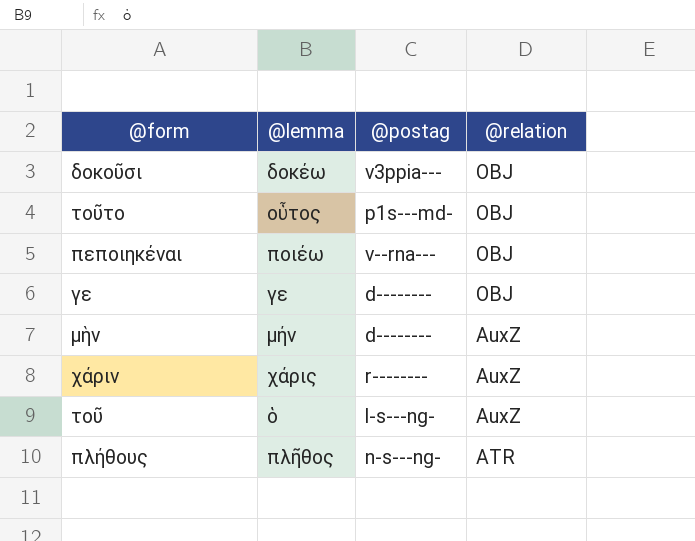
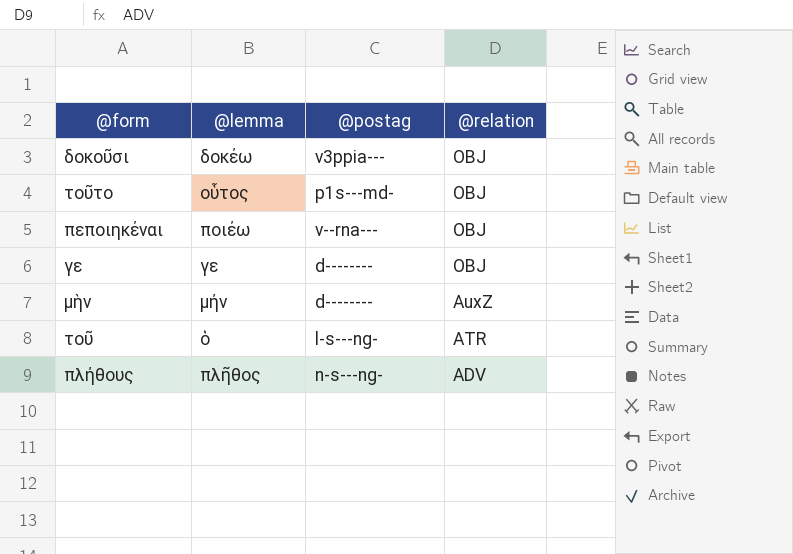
row χάριν: χάρις | r-------- | AuxZ -> none
τοῦ | @relation: AuxZ -> ATR
πλήθους | @relation: ATR -> ADV

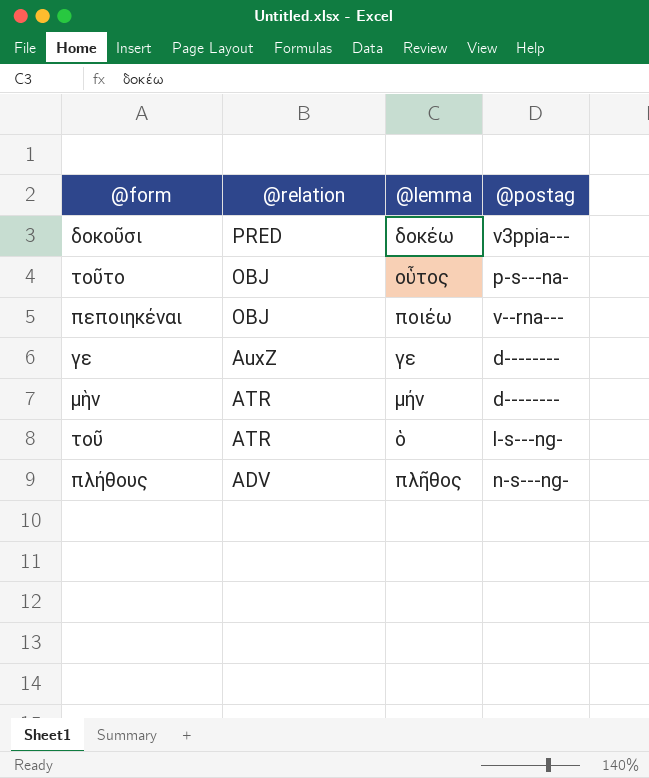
column @relation | position: 4 -> 2
δοκοῦσι | @relation: OBJ -> PRED
τοῦτο | @postag: p1s---md- -> p-s---na-
γε | @relation: OBJ -> AuxZ
μὴν | @relation: AuxZ -> ATR

